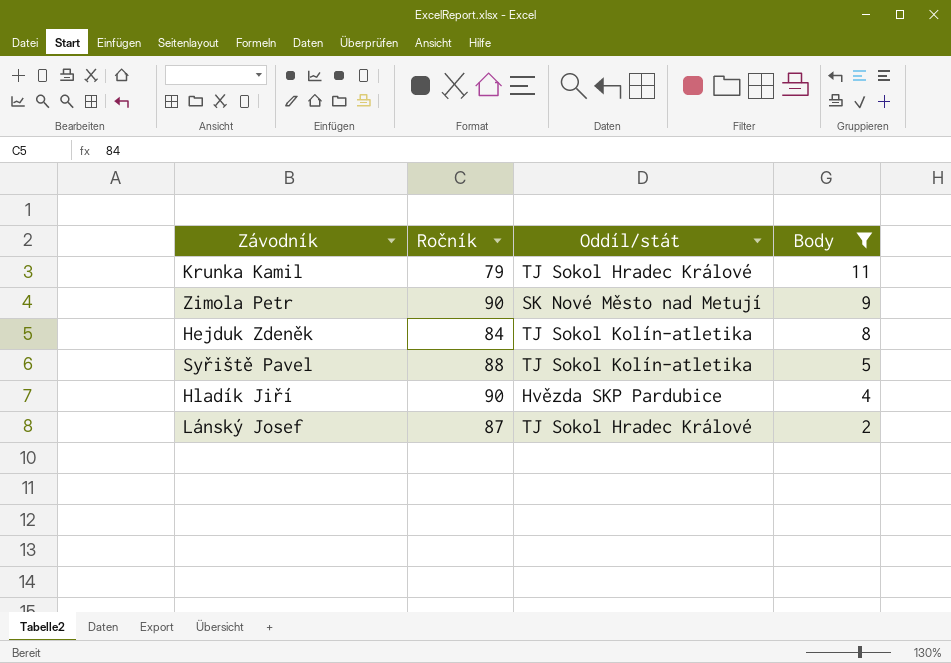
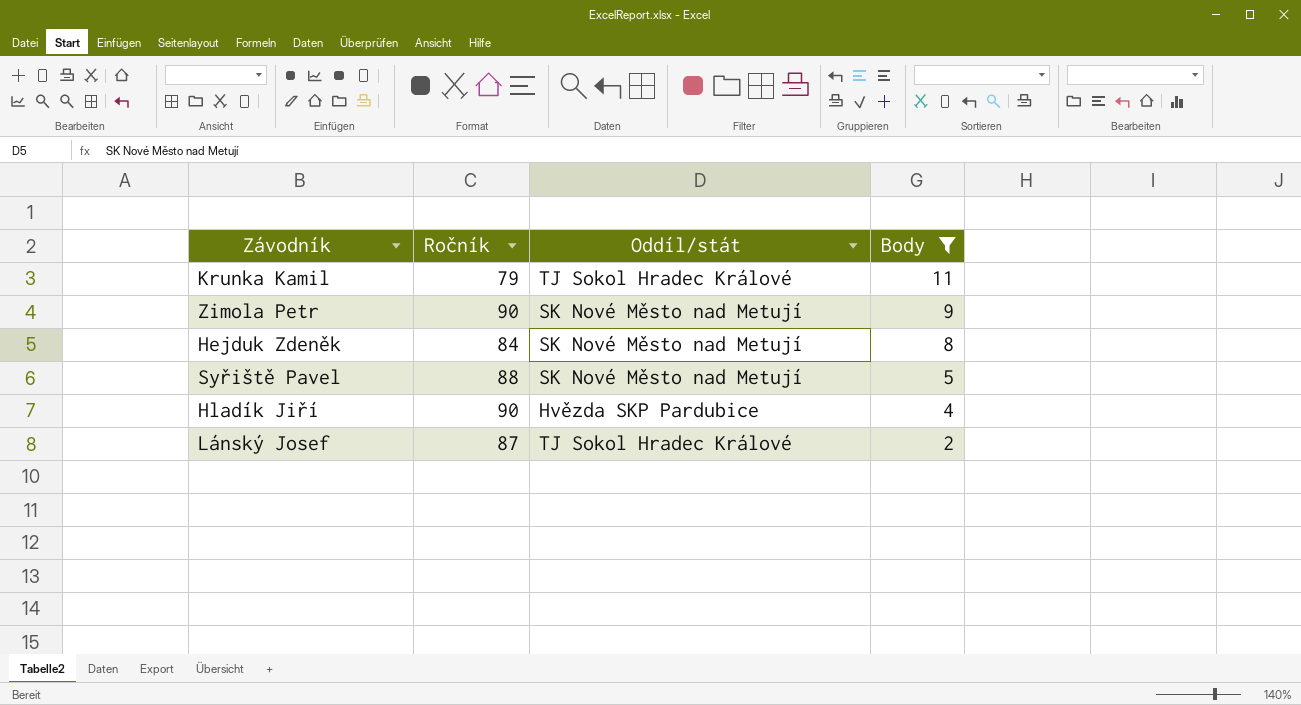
Hejduk Zdeněk | Oddíl/stát: TJ Sokol Kolín-atletika -> SK Nové Město nad Metují
Syřiště Pavel | Oddíl/stát: TJ Sokol Kolín-atletika -> SK Nové Město nad Metují

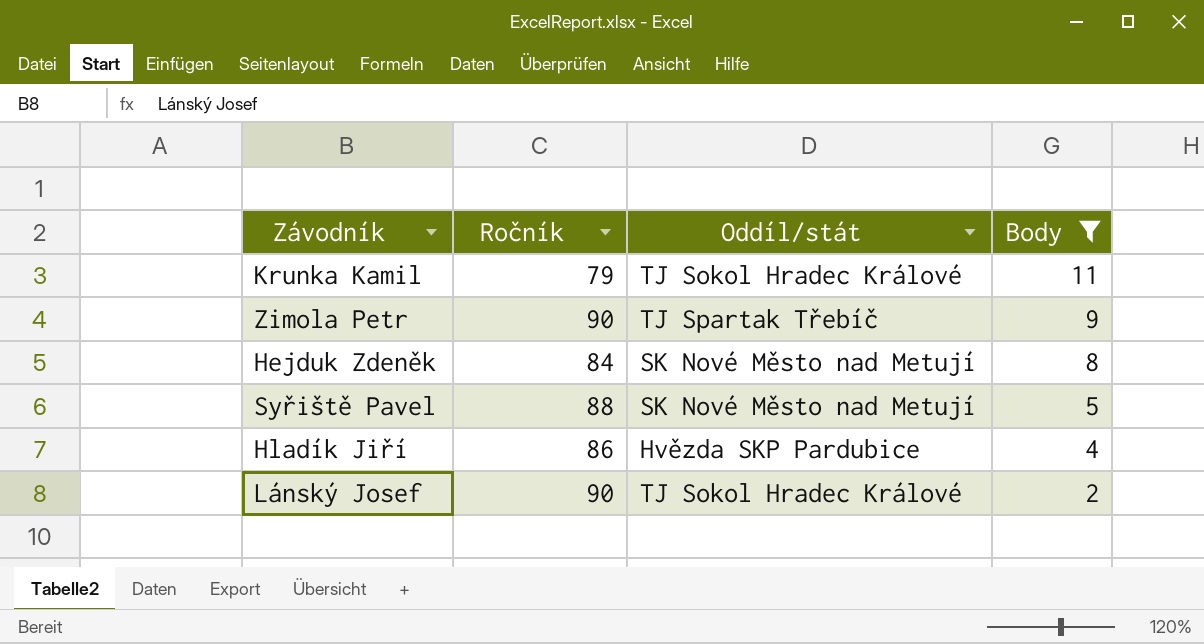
Zimola Petr | Oddíl/stát: SK Nové Město nad Metují -> TJ Spartak Třebíč
Hladík Jiří | Ročník: 90 -> 86
Lánský Josef | Ročník: 87 -> 90

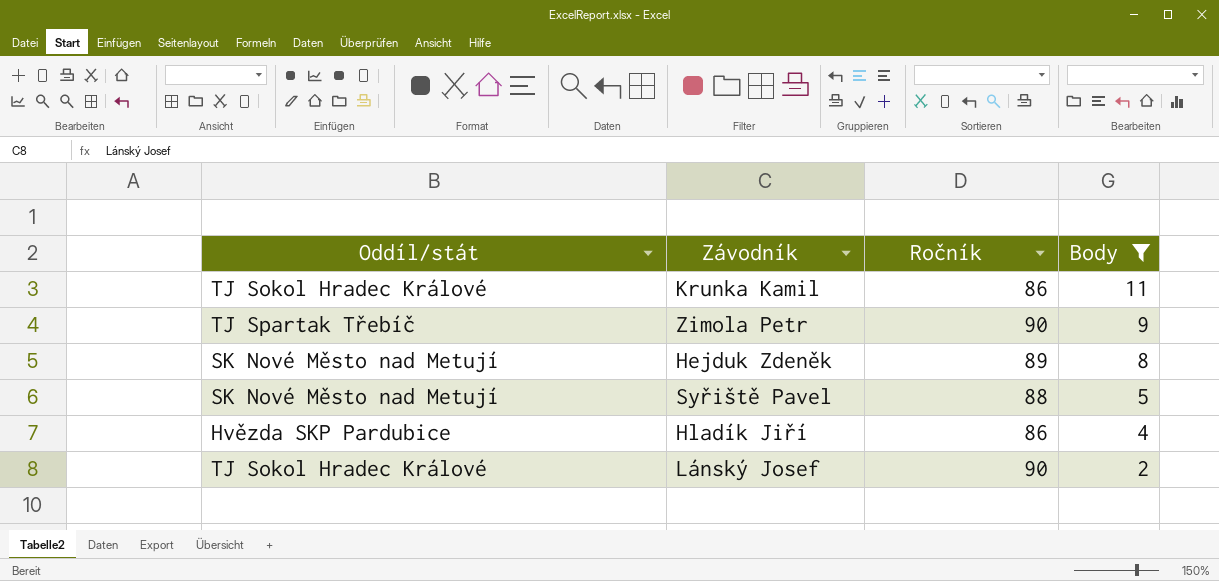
column Oddíl/stát | position: 3 -> 1
Krunka Kamil | Ročník: 79 -> 86
Hejduk Zdeněk | Ročník: 84 -> 89

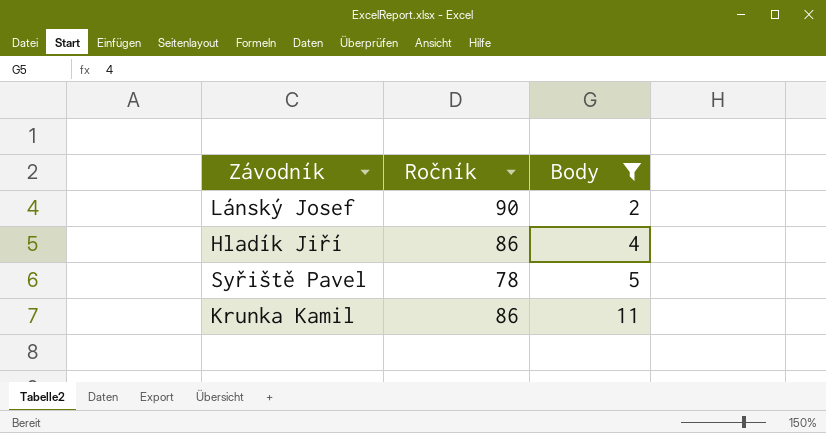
row order: Body descending -> Body ascending
column Oddíl/stát | position: 1 -> none
row Zimola Petr: TJ Spartak Třebíč | 90 | 9 -> none
row Hejduk Zdeněk: SK Nové Město nad Metují | 89 | 8 -> none
Syřiště Pavel | Ročník: 88 -> 78

